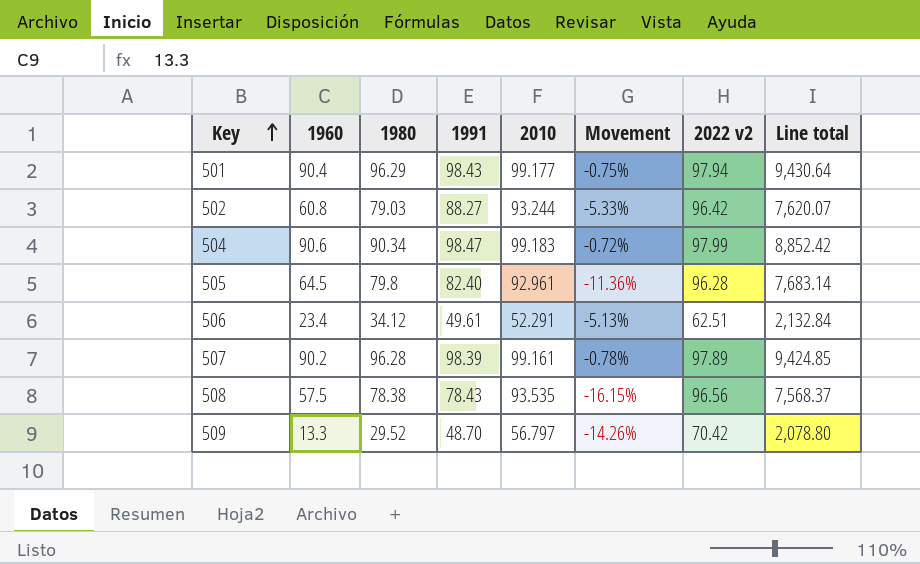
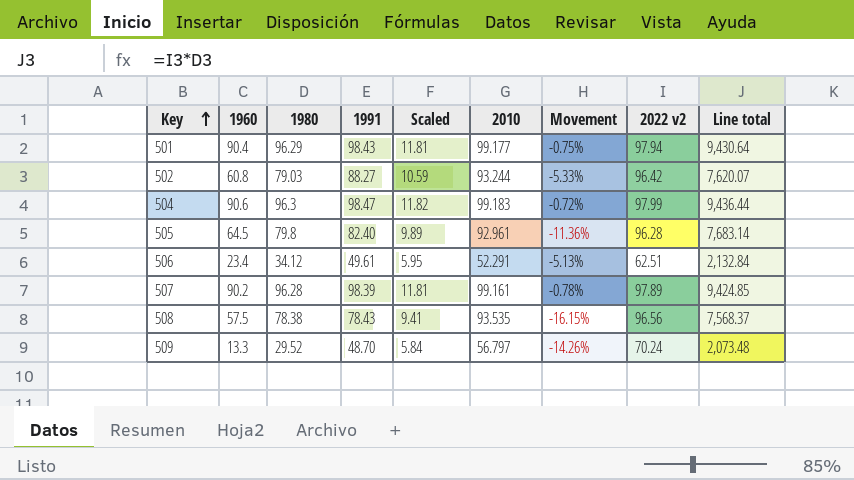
column Scaled | formula: none -> [1991] * 0.12
504 | 1980: 90.34 -> 96.3
504 | Line total: 8,852.42 -> 9,436.44
509 | 2022 v2: 70.42 -> 70.24
509 | Line total: 2,078.80 -> 2,073.48

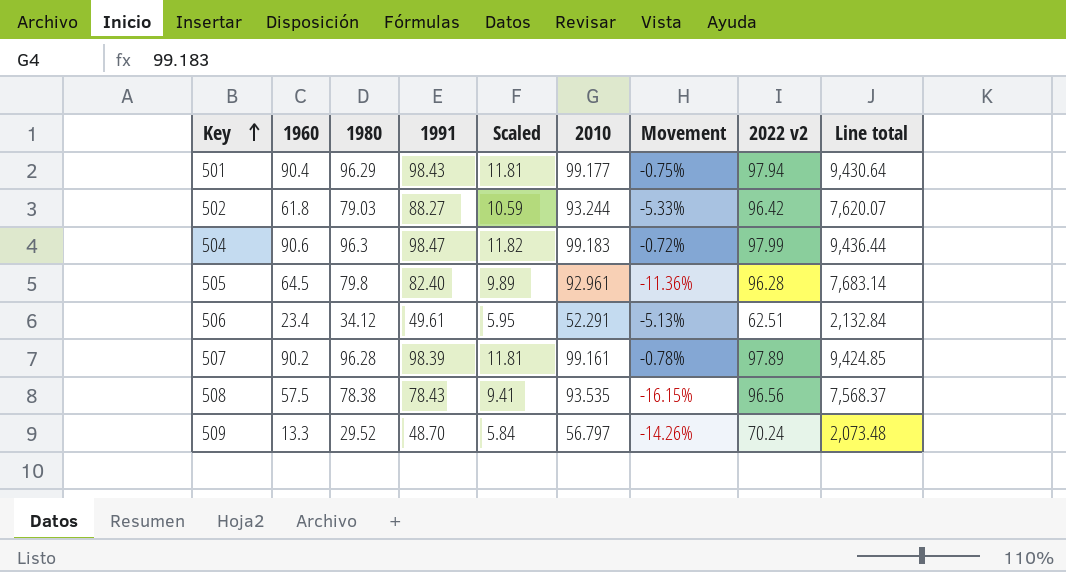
502 | 1960: 60.8 -> 61.8

